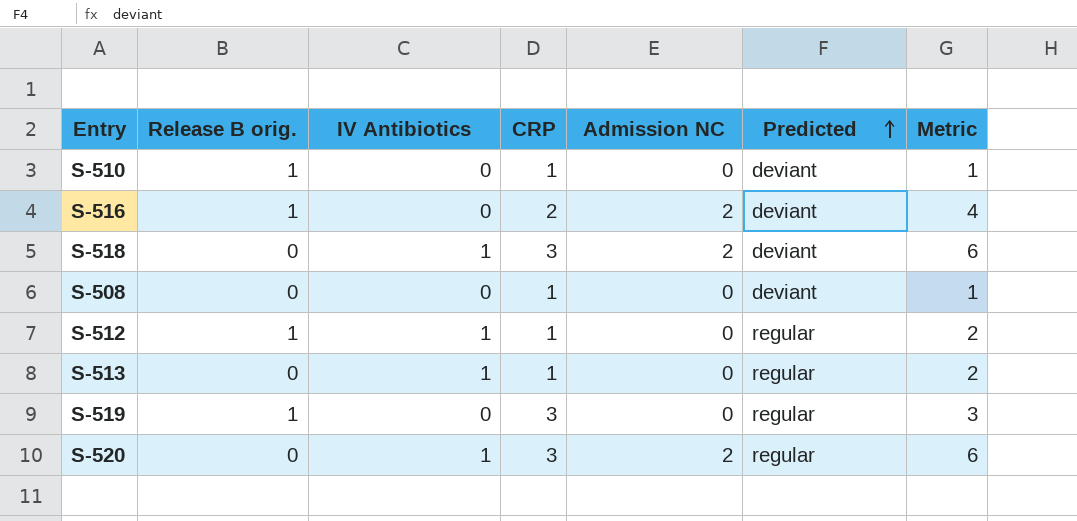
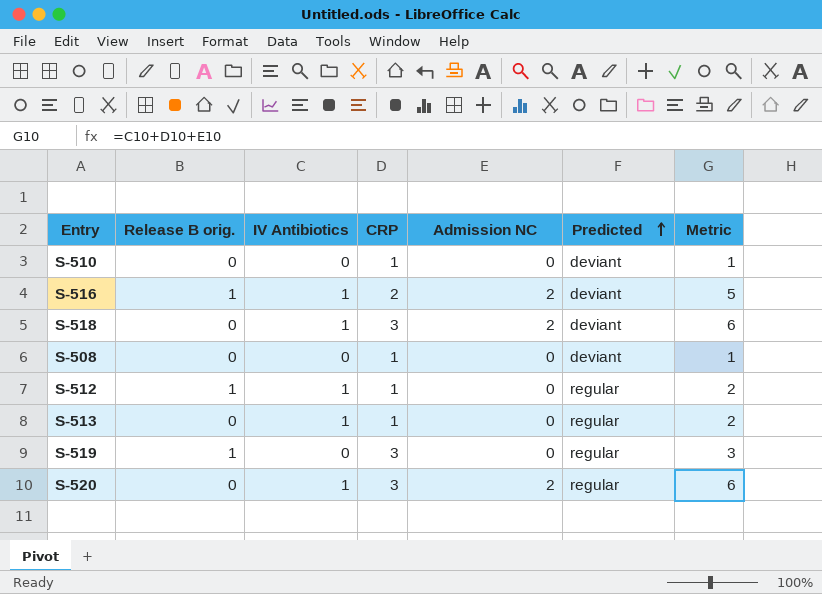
S-510 | Release B orig.: 1 -> 0
S-516 | IV Antibiotics: 0 -> 1
S-516 | Metric: 4 -> 5

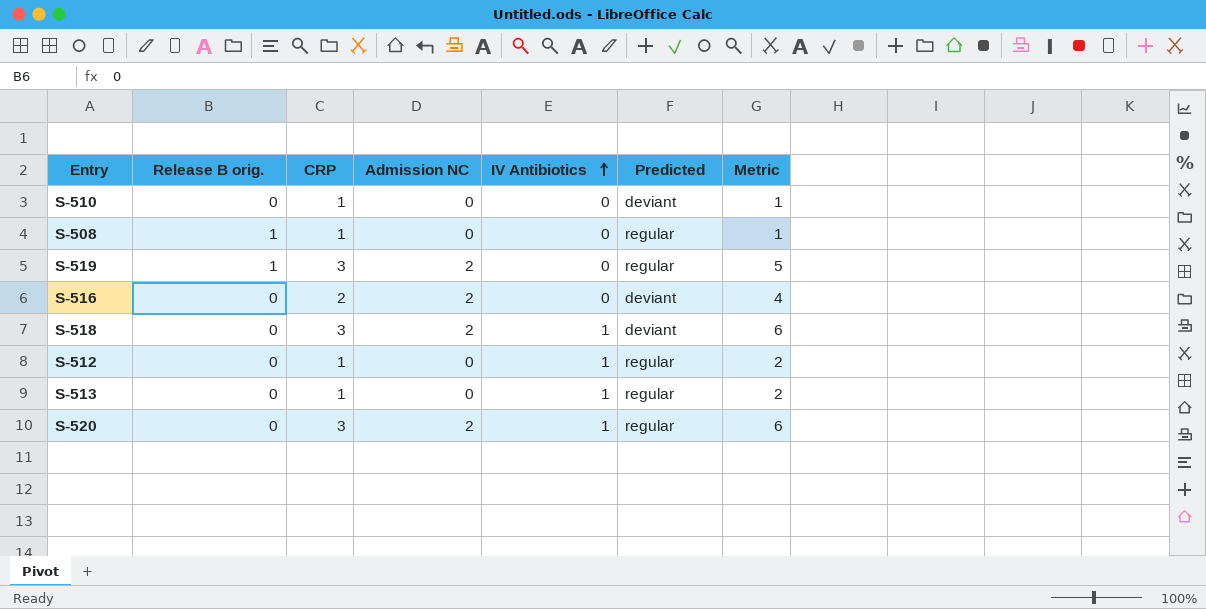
row order: Predicted ascending -> IV Antibiotics ascending
column IV Antibiotics | position: 3 -> 5
S-508 | Release B orig.: 0 -> 1
S-508 | Predicted: deviant -> regular
S-519 | Admission NC: 0 -> 2
S-519 | Metric: 3 -> 5
S-516 | Release B orig.: 1 -> 0
S-516 | IV Antibiotics: 1 -> 0
S-516 | Metric: 5 -> 4
S-512 | Release B orig.: 1 -> 0

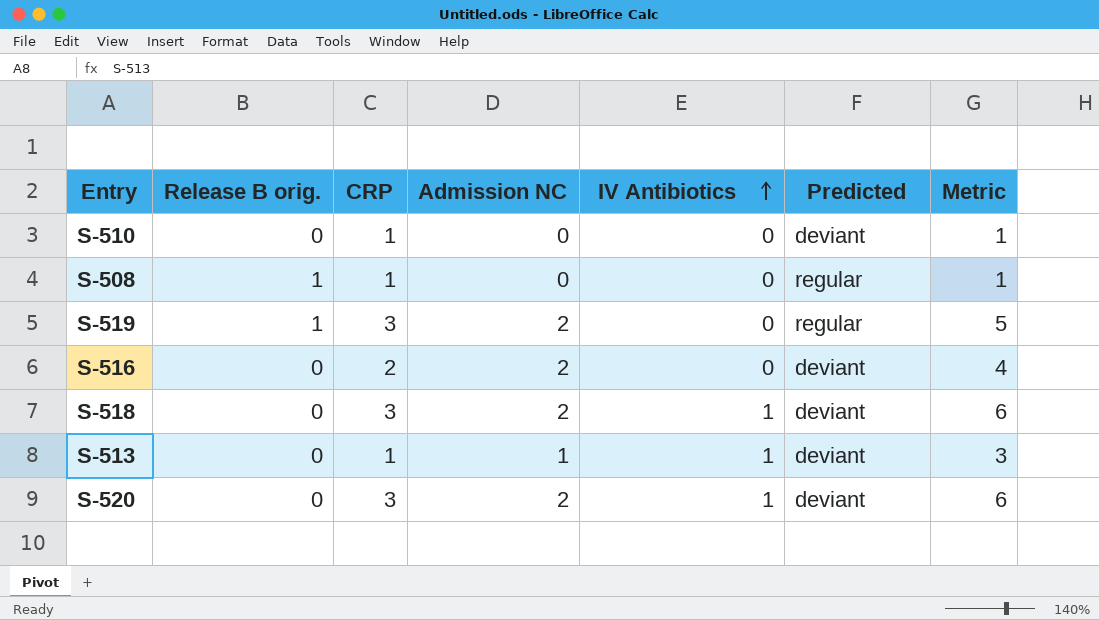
row S-512: 0 | 1 | 0 | 1 | regular | 2 -> none
S-513 | Admission NC: 0 -> 1
S-513 | Predicted: regular -> deviant
S-513 | Metric: 2 -> 3
S-520 | Predicted: regular -> deviant

